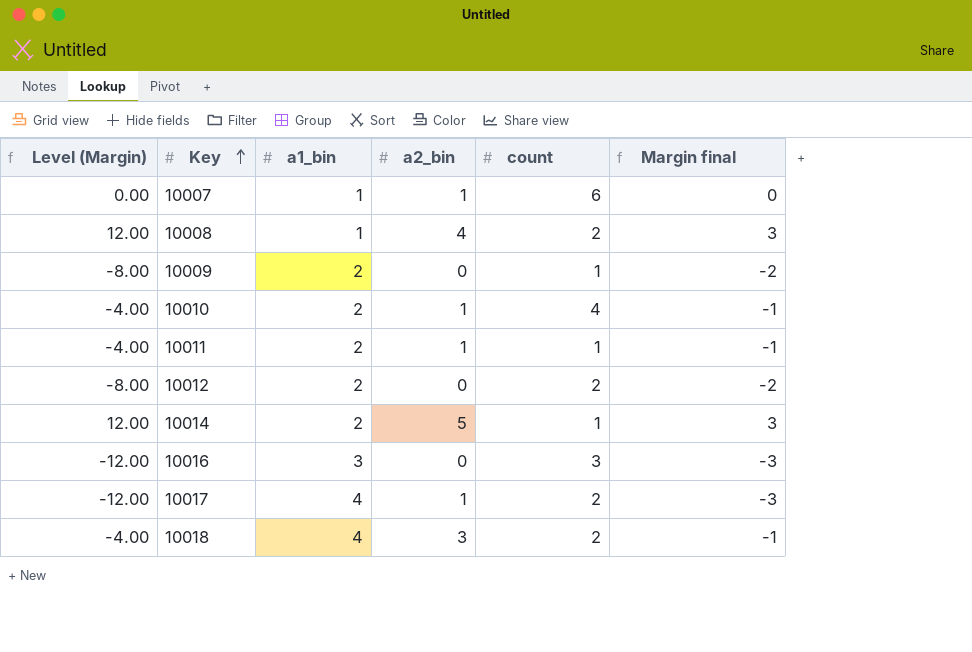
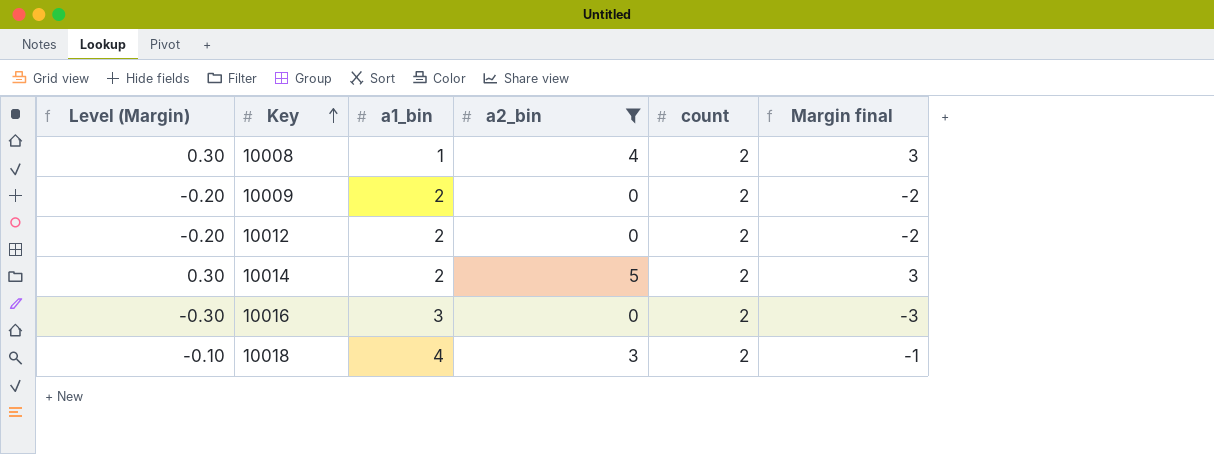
filter: none -> a2_bin != 1
column Level (Margin) | formula: [Margin final] * 4 -> [Margin final] * 0.1
10009 | count: 1 -> 2
10014 | count: 1 -> 2
10016 | count: 3 -> 2

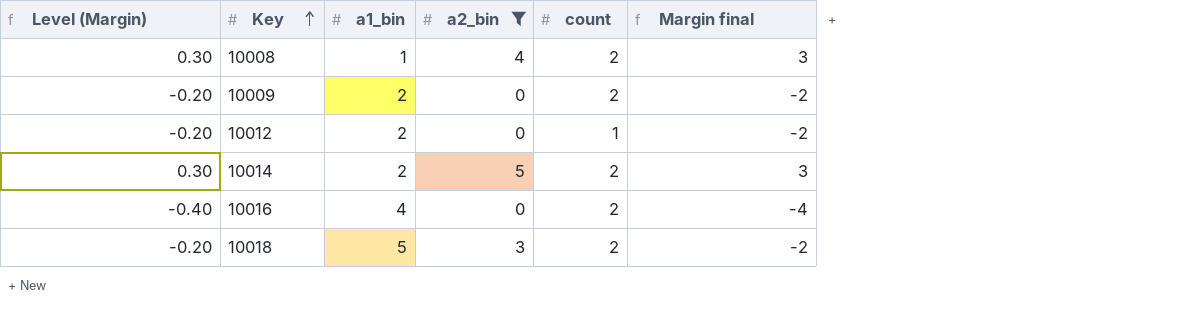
10012 | count: 2 -> 1
10016 | Level (Margin): -0.30 -> -0.40
10016 | a1_bin: 3 -> 4
10016 | Margin final: -3 -> -4
10018 | Level (Margin): -0.10 -> -0.20
10018 | a1_bin: 4 -> 5
10018 | Margin final: -1 -> -2

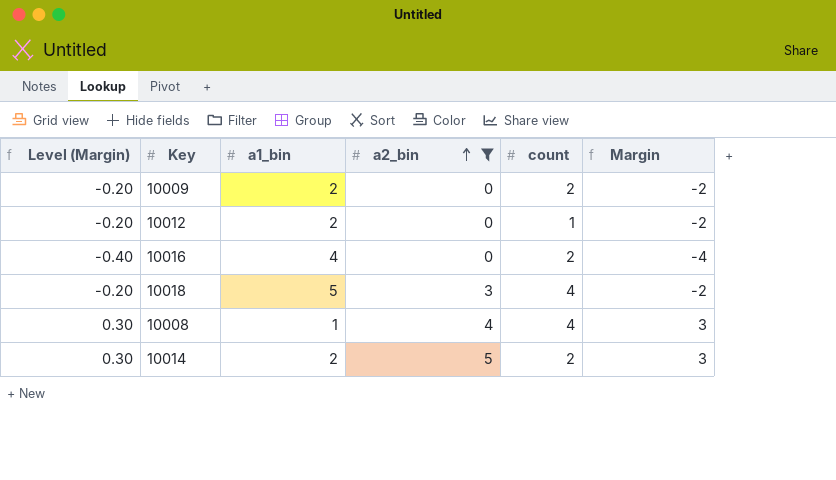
row order: Key ascending -> a2_bin ascending
column name: Margin final -> Margin
10018 | count: 2 -> 4
10008 | count: 2 -> 4

